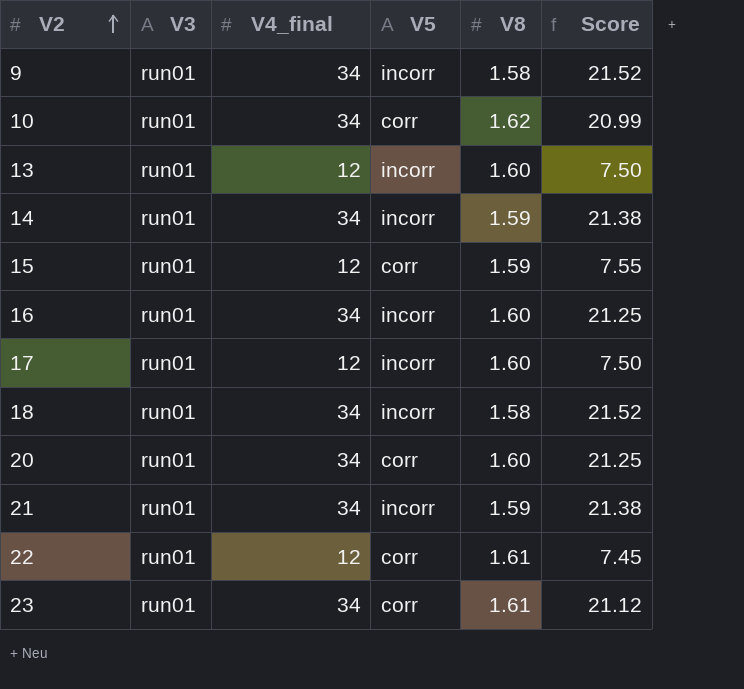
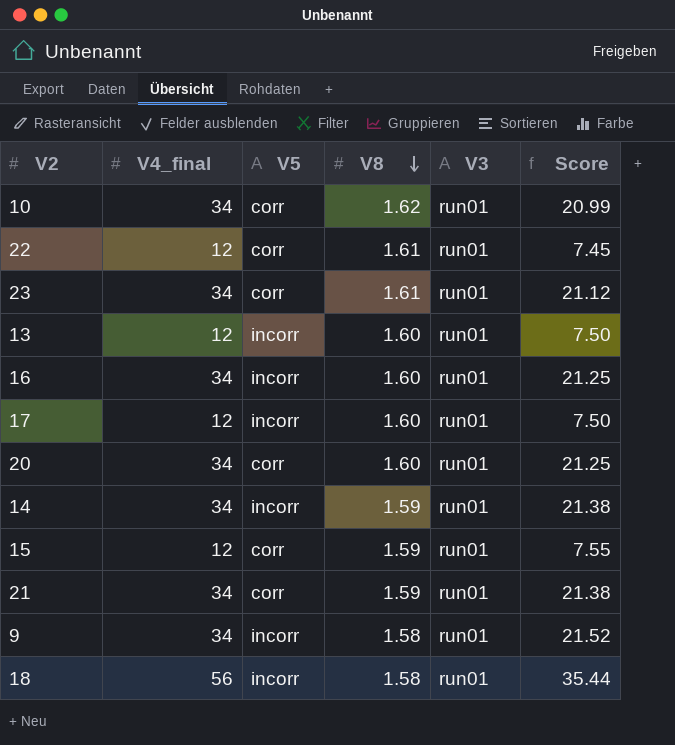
row order: V2 ascending -> V8 descending
column V3 | position: 2 -> 5
21 | V5: incorr -> corr
18 | V4_final: 34 -> 56
18 | Score: 21.52 -> 35.44

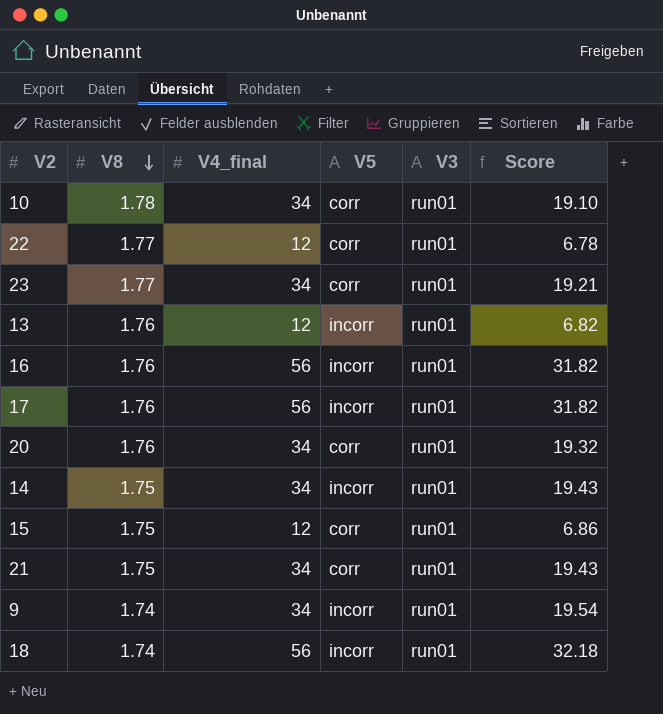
column V8 | position: 4 -> 2
10 | V8: 1.62 -> 1.78
10 | Score: 20.99 -> 19.10
22 | V8: 1.61 -> 1.77
22 | Score: 7.45 -> 6.78
23 | V8: 1.61 -> 1.77
23 | Score: 21.12 -> 19.21
13 | V8: 1.60 -> 1.76
13 | Score: 7.50 -> 6.82
16 | V8: 1.60 -> 1.76
16 | V4_final: 34 -> 56
16 | Score: 21.25 -> 31.82
17 | V8: 1.60 -> 1.76
17 | V4_final: 12 -> 56
17 | Score: 7.50 -> 31.82
20 | V8: 1.60 -> 1.76
20 | Score: 21.25 -> 19.32
14 | V8: 1.59 -> 1.75
14 | Score: 21.38 -> 19.43
15 | V8: 1.59 -> 1.75
15 | Score: 7.55 -> 6.86
21 | V8: 1.59 -> 1.75
21 | Score: 21.38 -> 19.43
9 | V8: 1.58 -> 1.74
9 | Score: 21.52 -> 19.54
18 | V8: 1.58 -> 1.74
18 | Score: 35.44 -> 32.18

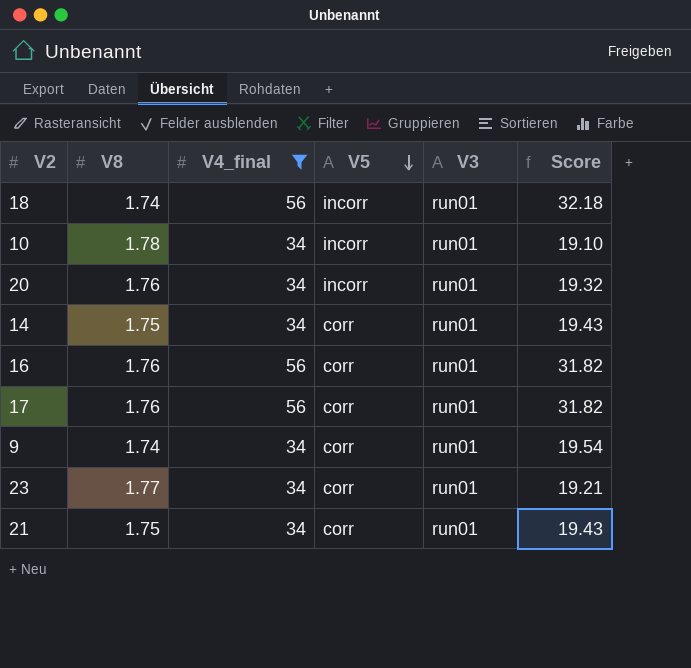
filter: none -> V4_final != 12
row order: V8 descending -> V5 descending
10 | V5: corr -> incorr
20 | V5: corr -> incorr
14 | V5: incorr -> corr
16 | V5: incorr -> corr
17 | V5: incorr -> corr
9 | V5: incorr -> corr

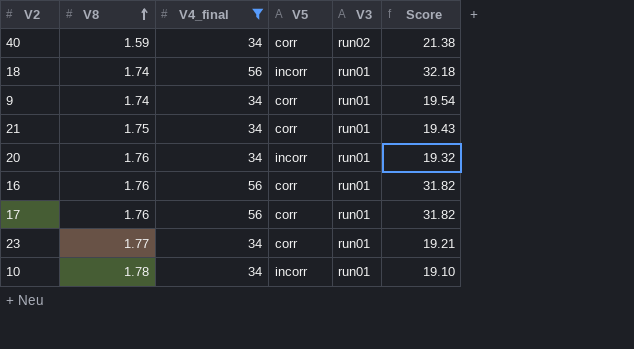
row order: V5 descending -> V8 ascending
row 14: 1.75 | 34 | corr | run01 | 19.43 -> none
row 40: none -> 1.59 | 34 | corr | run02 | 21.38

